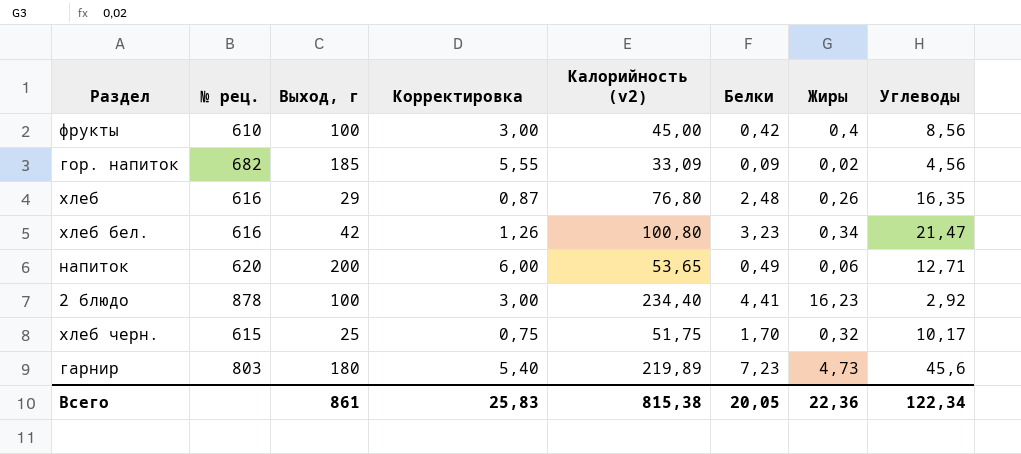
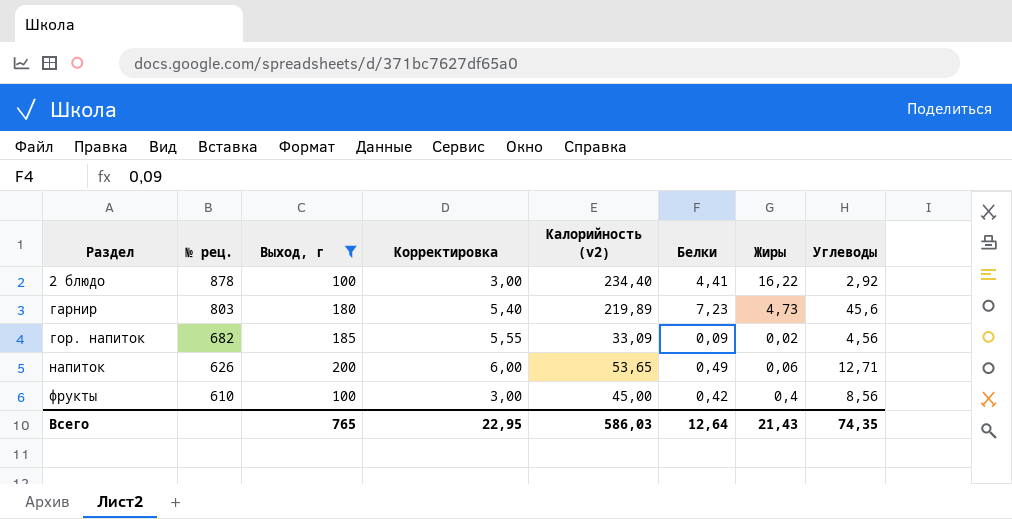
filter: none -> Выход, г >= 100
row order: none -> Раздел ascending
2 блюдо | Жиры: 16,23 -> 16,22
напиток | № рец.: 620 -> 626
Всего | Выход, г: 861 -> 765
Всего | Корректировка: 25,83 -> 22,95
Всего | Калорийность (v2): 815,38 -> 586,03
Всего | Белки: 20,05 -> 12,64
Всего | Жиры: 22,36 -> 21,43
Всего | Углеводы: 122,34 -> 74,35

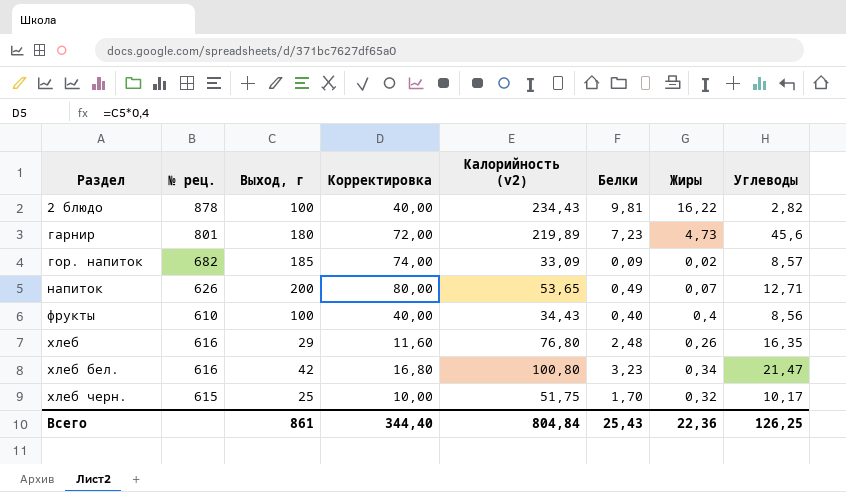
filter: Выход, г >= 100 -> none
column Корректировка | formula: [Выход, г] * 0,03 -> [Выход, г] * 0,4
2 блюдо | Калорийность (v2): 234,40 -> 234,43
2 блюдо | Белки: 4,41 -> 9,81
2 блюдо | Углеводы: 2,92 -> 2,82
гарнир | № рец.: 803 -> 801
гор. напиток | Углеводы: 4,56 -> 8,57
напиток | Жиры: 0,06 -> 0,07
фрукты | Калорийность (v2): 45,00 -> 34,43
фрукты | Белки: 0,42 -> 0,40
Всего | Выход, г: 765 -> 861
Всего | Корректировка: 22,95 -> 344,40
Всего | Калорийность (v2): 586,03 -> 804,84
Всего | Белки: 12,64 -> 25,43
Всего | Жиры: 21,43 -> 22,36
Всего | Углеводы: 74,35 -> 126,25

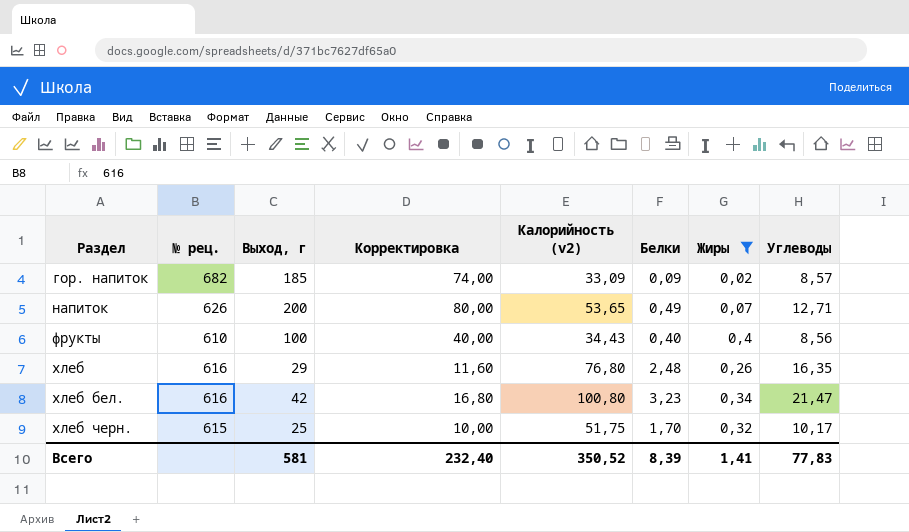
filter: none -> Жиры <= 0,4
Всего | Выход, г: 861 -> 581
Всего | Корректировка: 344,40 -> 232,40
Всего | Калорийность (v2): 804,84 -> 350,52
Всего | Белки: 25,43 -> 8,39
Всего | Жиры: 22,36 -> 1,41
Всего | Углеводы: 126,25 -> 77,83

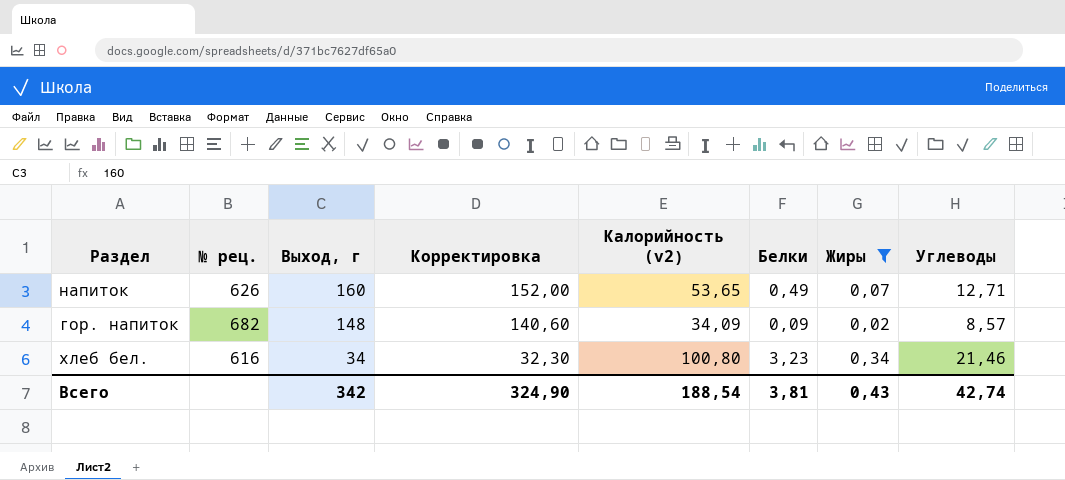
row order: Раздел ascending -> Выход, г descending
column Корректировка | formula: [Выход, г] * 0,4 -> [Выход, г] * 0,95
row фрукты: 610 | 100 | 40,00 | 34,43 | 0,40 | 0,4 | 8,56 -> none
row хлеб: 616 | 29 | 11,60 | 76,80 | 2,48 | 0,26 | 16,35 -> none
row хлеб черн.: 615 | 25 | 10,00 | 51,75 | 1,70 | 0,32 | 10,17 -> none
напиток | Выход, г: 200 -> 160
гор. напиток | Выход, г: 185 -> 148
гор. напиток | Калорийность (v2): 33,09 -> 34,09
хлеб бел. | Выход, г: 42 -> 34
хлеб бел. | Углеводы: 21,47 -> 21,46
Всего | Выход, г: 581 -> 342
Всего | Корректировка: 232,40 -> 324,90
Всего | Калорийность (v2): 350,52 -> 188,54
Всего | Белки: 8,39 -> 3,81
Всего | Жиры: 1,41 -> 0,43
Всего | Углеводы: 77,83 -> 42,74

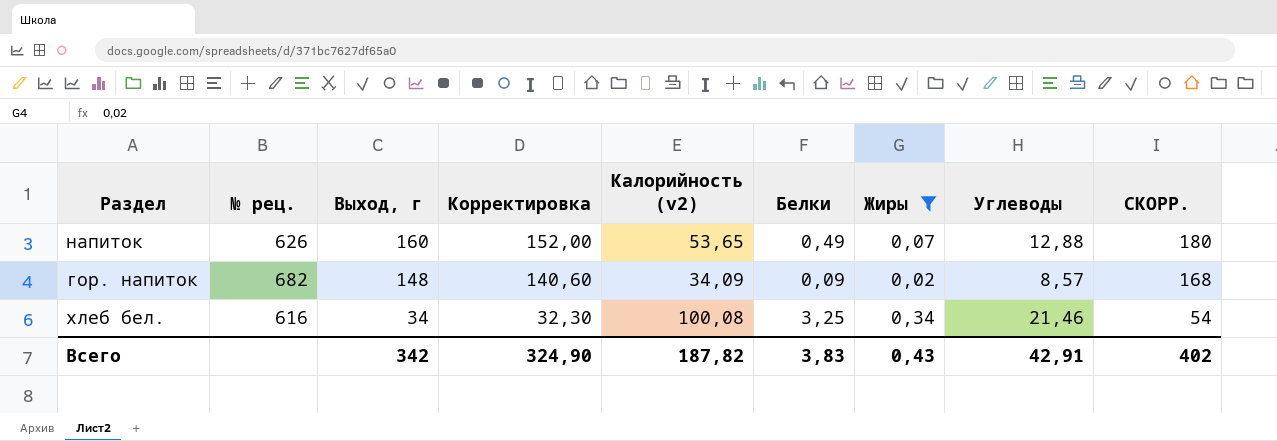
column СКОРР. | formula: none -> [Выход, г] + 20
напиток | Углеводы: 12,71 -> 12,88
хлеб бел. | Калорийность (v2): 100,80 -> 100,08
хлеб бел. | Белки: 3,23 -> 3,25
Всего | Калорийность (v2): 188,54 -> 187,82
Всего | Белки: 3,81 -> 3,83
Всего | Углеводы: 42,74 -> 42,91

